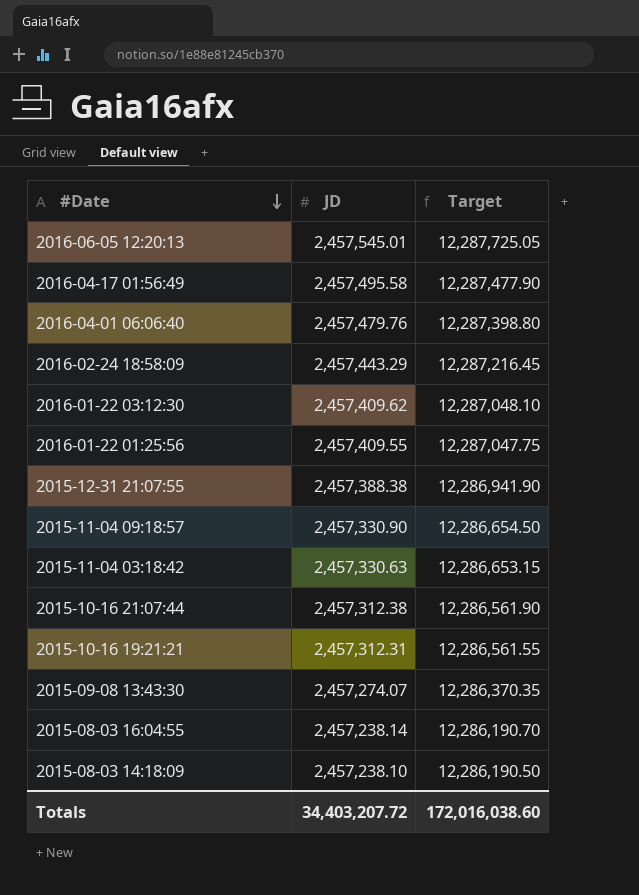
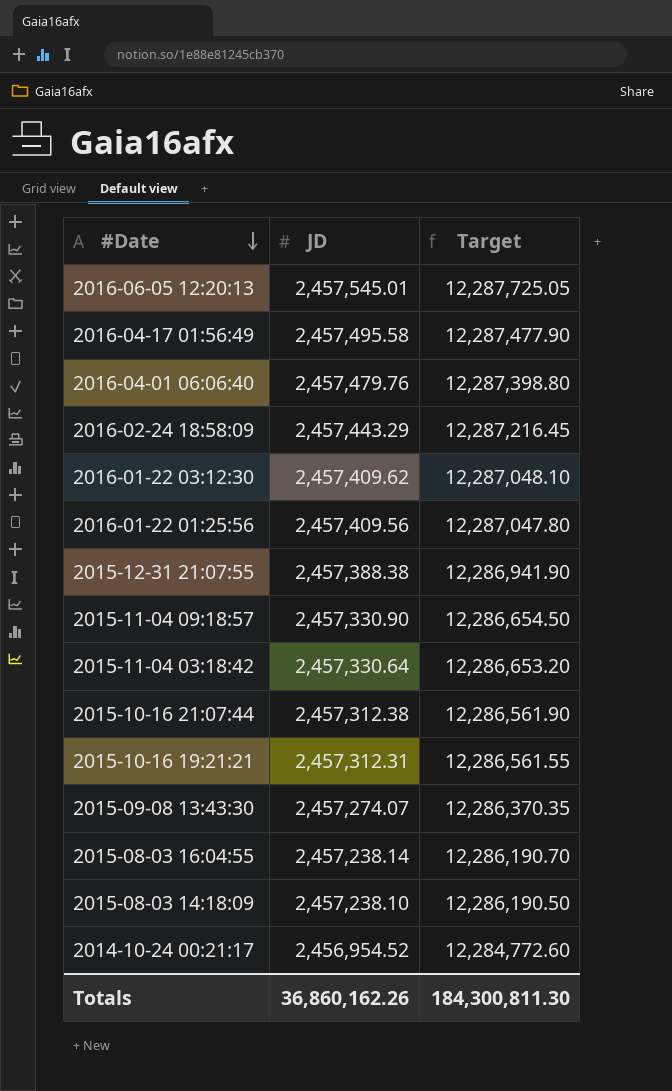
2016-01-22 01:25:56 | JD: 2,457,409.55 -> 2,457,409.56
2016-01-22 01:25:56 | Target: 12,287,047.75 -> 12,287,047.80
2015-11-04 03:18:42 | JD: 2,457,330.63 -> 2,457,330.64
2015-11-04 03:18:42 | Target: 12,286,653.15 -> 12,286,653.20
row 2014-10-24 00:21:17: none -> 2,456,954.52 | 12,284,772.60
Totals | JD: 34,403,207.72 -> 36,860,162.26
Totals | Target: 172,016,038.60 -> 184,300,811.30

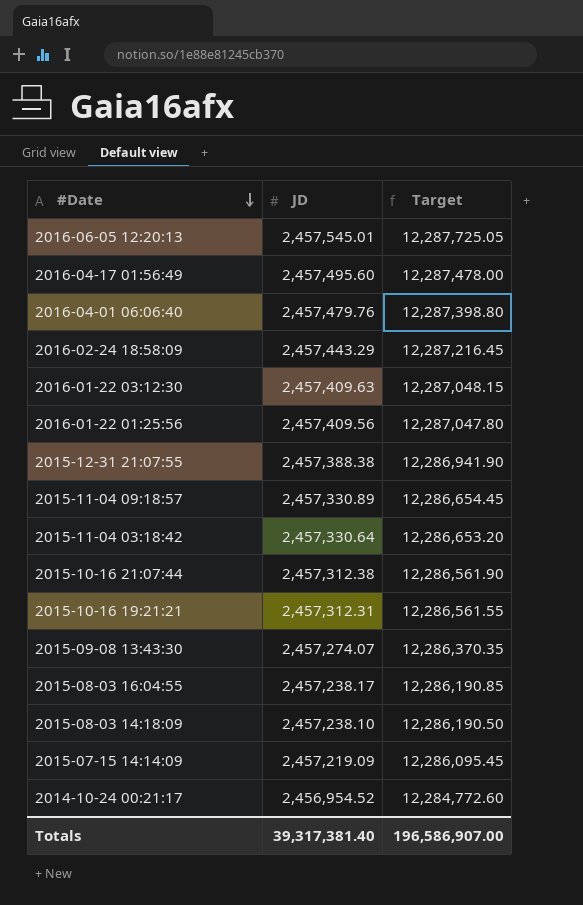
2016-04-17 01:56:49 | JD: 2,457,495.58 -> 2,457,495.60
2016-04-17 01:56:49 | Target: 12,287,477.90 -> 12,287,478.00
2016-01-22 03:12:30 | JD: 2,457,409.62 -> 2,457,409.63
2016-01-22 03:12:30 | Target: 12,287,048.10 -> 12,287,048.15
2015-11-04 09:18:57 | JD: 2,457,330.90 -> 2,457,330.89
2015-11-04 09:18:57 | Target: 12,286,654.50 -> 12,286,654.45
2015-08-03 16:04:55 | JD: 2,457,238.14 -> 2,457,238.17
2015-08-03 16:04:55 | Target: 12,286,190.70 -> 12,286,190.85
row 2015-07-15 14:14:09: none -> 2,457,219.09 | 12,286,095.45
Totals | JD: 36,860,162.26 -> 39,317,381.40
Totals | Target: 184,300,811.30 -> 196,586,907.00

